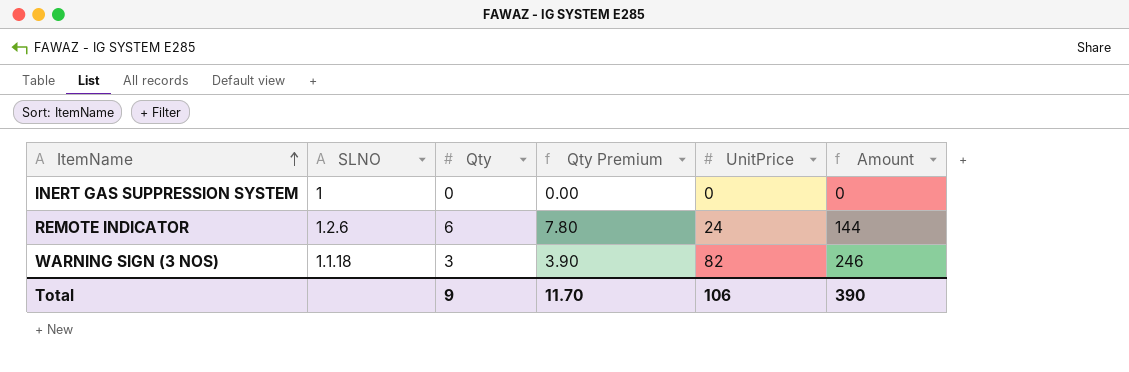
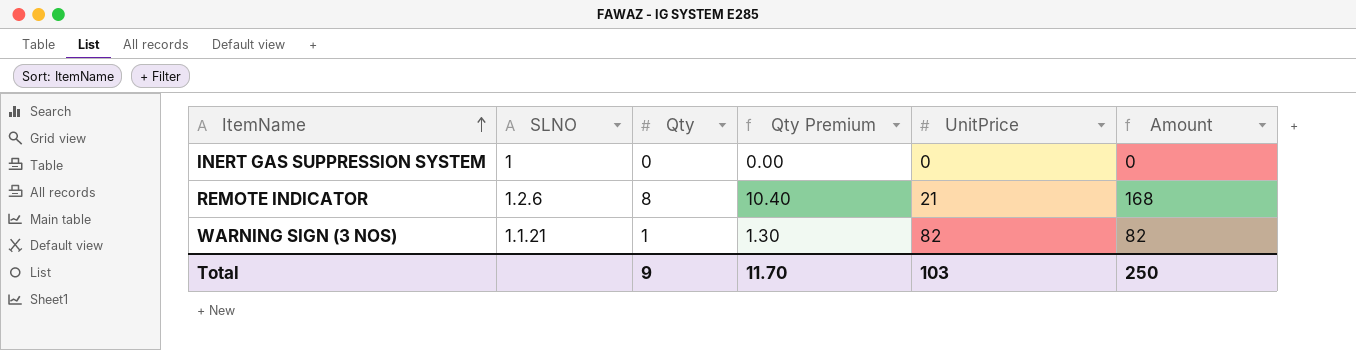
REMOTE INDICATOR | Qty: 6 -> 8
REMOTE INDICATOR | Qty Premium: 7.80 -> 10.40
REMOTE INDICATOR | UnitPrice: 24 -> 21
REMOTE INDICATOR | Amount: 144 -> 168
WARNING SIGN (3 NOS) | SLNO: 1.1.18 -> 1.1.21
WARNING SIGN (3 NOS) | Qty: 3 -> 1
WARNING SIGN (3 NOS) | Qty Premium: 3.90 -> 1.30
WARNING SIGN (3 NOS) | Amount: 246 -> 82
Total | UnitPrice: 106 -> 103
Total | Amount: 390 -> 250

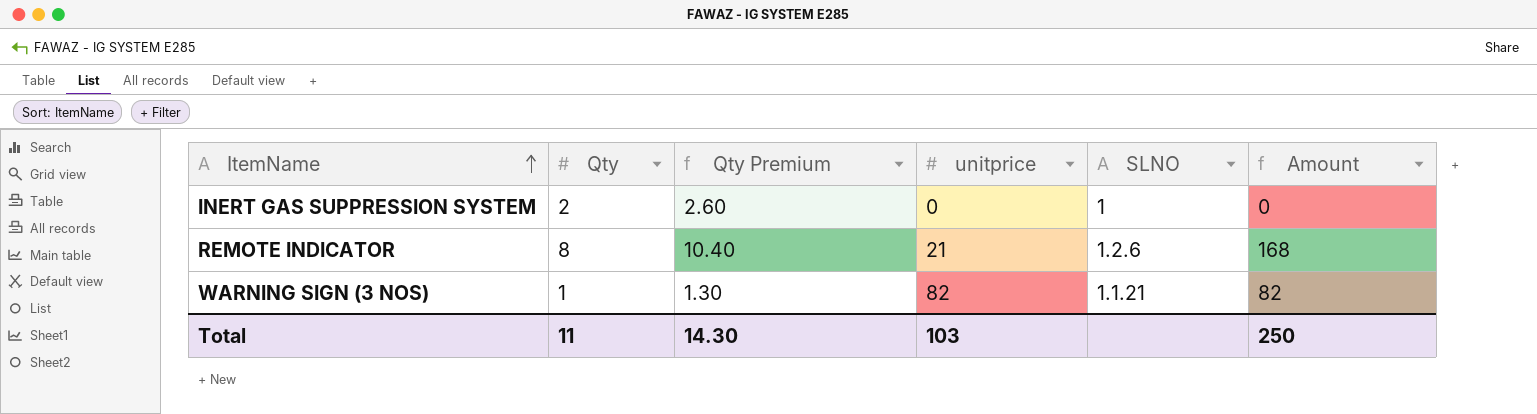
column name: UnitPrice -> unitprice
column SLNO | position: 2 -> 5
INERT GAS SUPPRESSION SYSTEM | Qty: 0 -> 2
INERT GAS SUPPRESSION SYSTEM | Qty Premium: 0.00 -> 2.60
Total | Qty: 9 -> 11
Total | Qty Premium: 11.70 -> 14.30

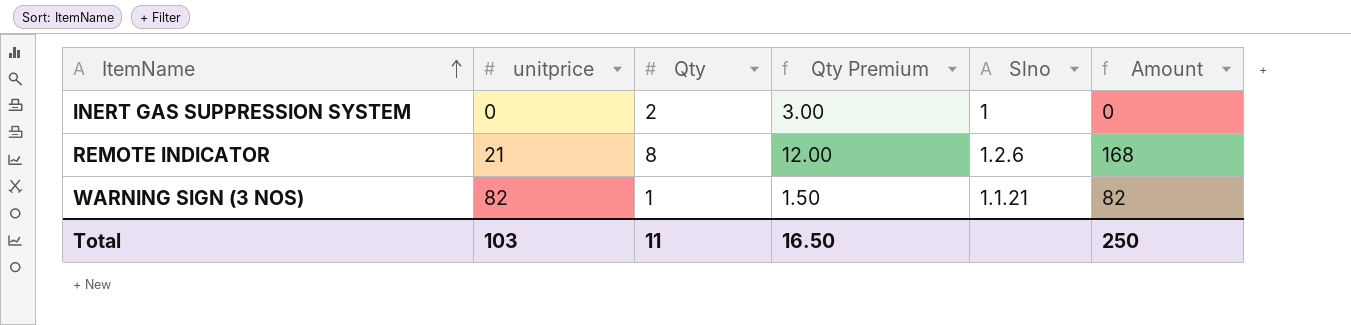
column unitprice | position: 4 -> 2
column Qty Premium | formula: [Qty] * 1.3 -> [Qty] * 1.5
column name: SLNO -> Slno
Total | Qty Premium: 14.30 -> 16.50

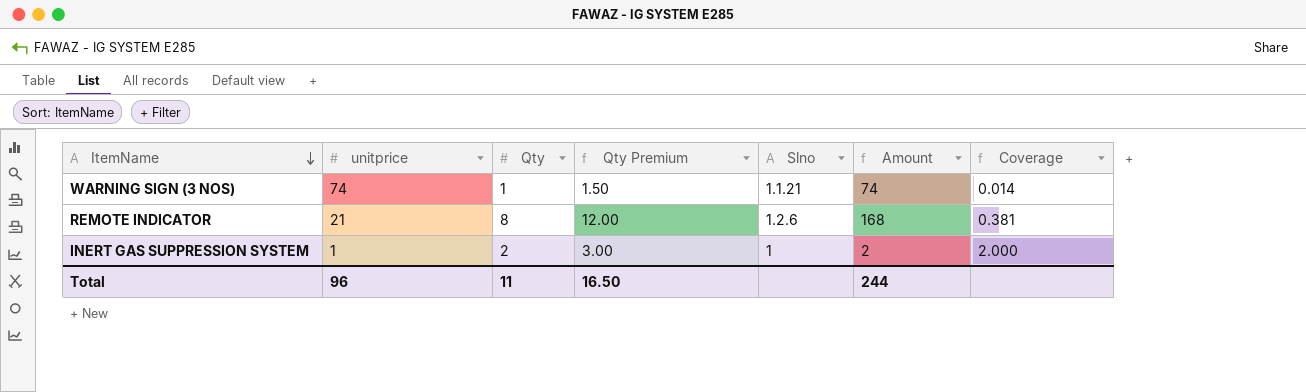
row order: ItemName ascending -> ItemName descending
column Coverage | formula: none -> [Qty] / [unitprice]
WARNING SIGN (3 NOS) | unitprice: 82 -> 74
WARNING SIGN (3 NOS) | Amount: 82 -> 74
INERT GAS SUPPRESSION SYSTEM | unitprice: 0 -> 1
INERT GAS SUPPRESSION SYSTEM | Amount: 0 -> 2
Total | unitprice: 103 -> 96
Total | Amount: 250 -> 244

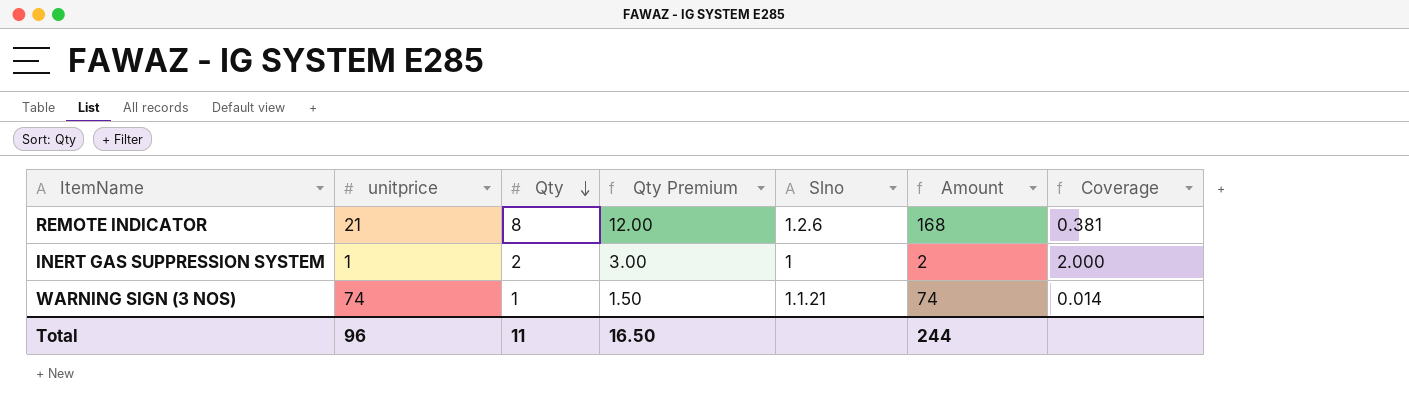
row order: ItemName descending -> Qty descending

